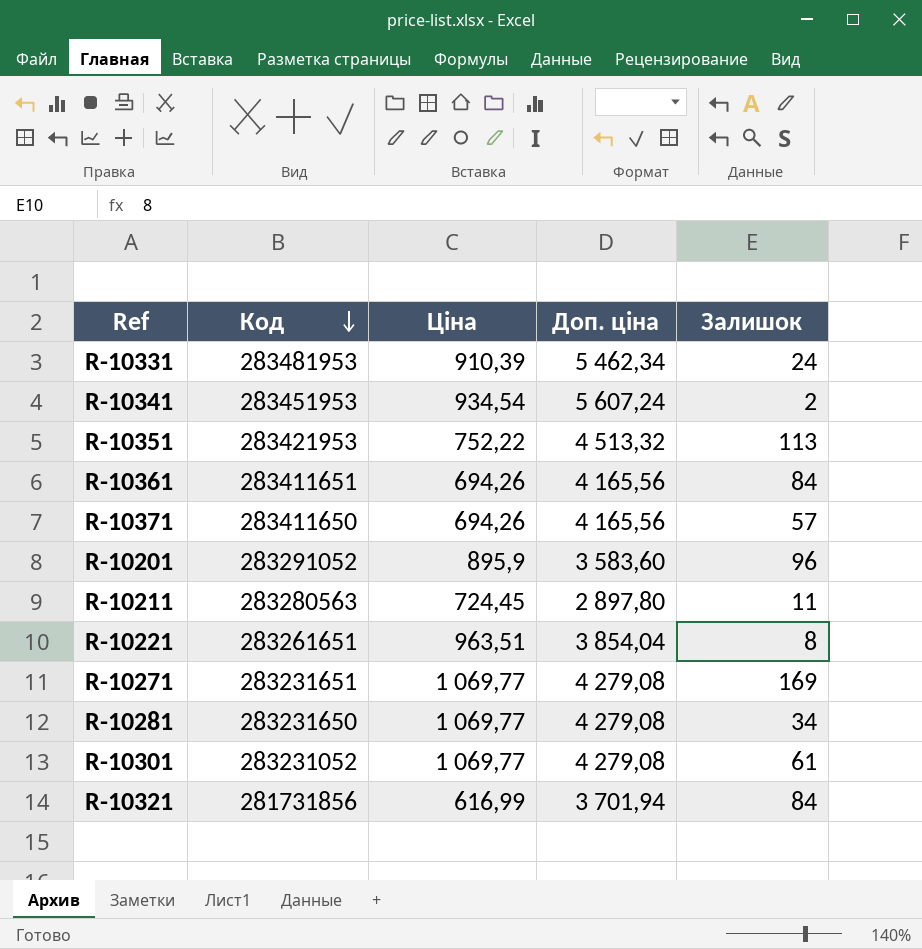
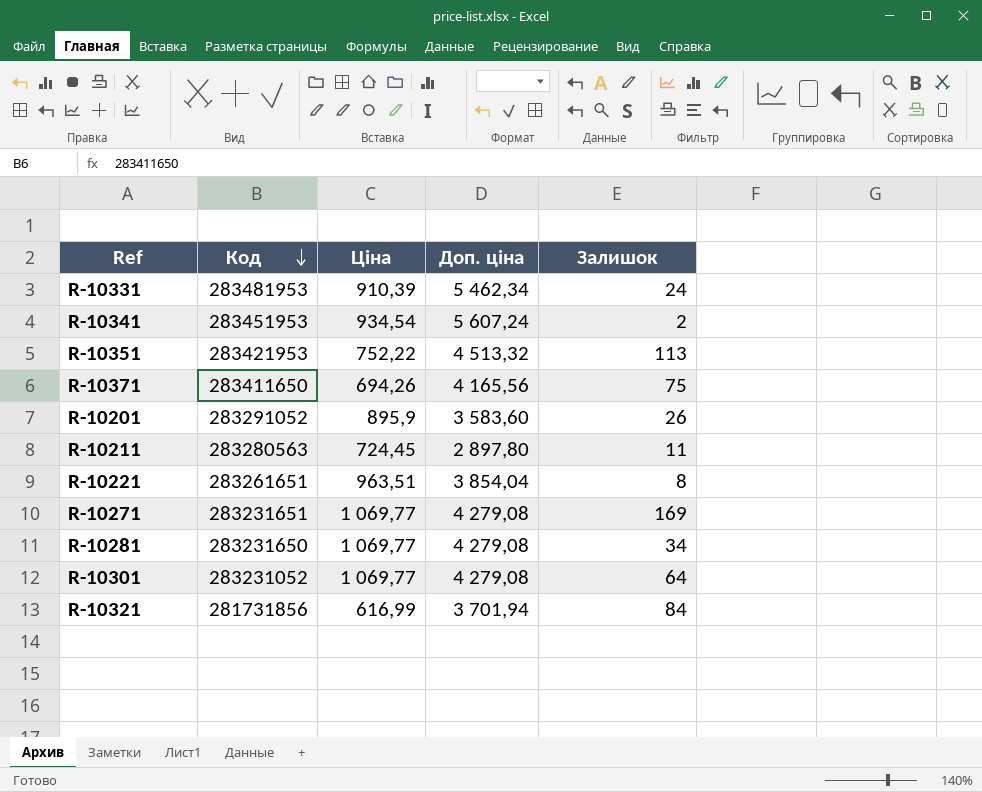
row R-10361: 283411651 | 694,26 | 4 165,56 | 84 -> none
R-10371 | Залишок: 57 -> 75
R-10201 | Залишок: 96 -> 26
R-10301 | Залишок: 61 -> 64

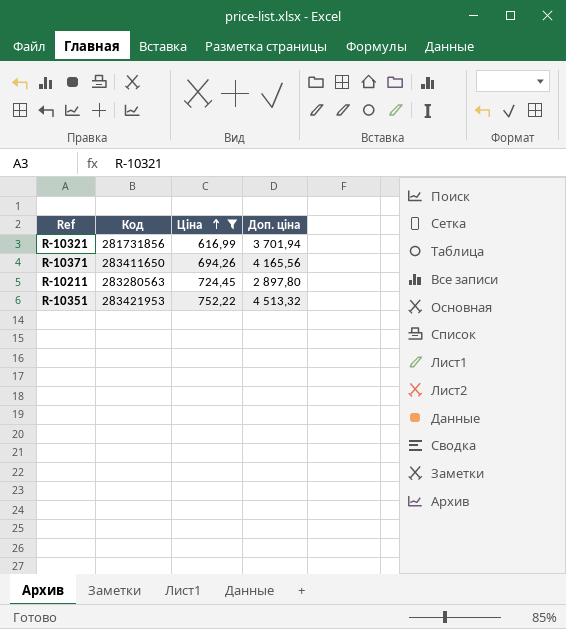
filter: none -> Ціна <= 752,22
row order: Код descending -> Ціна ascending
column Залишок | position: 5 -> none

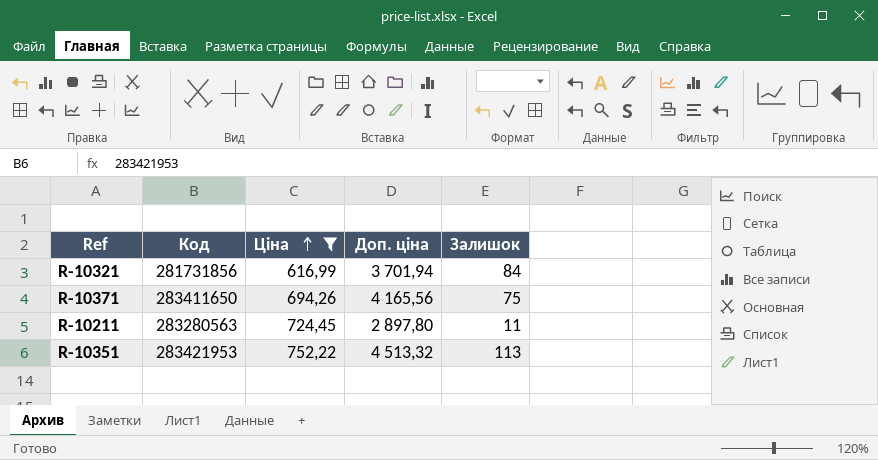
column Залишок | position: none -> 5

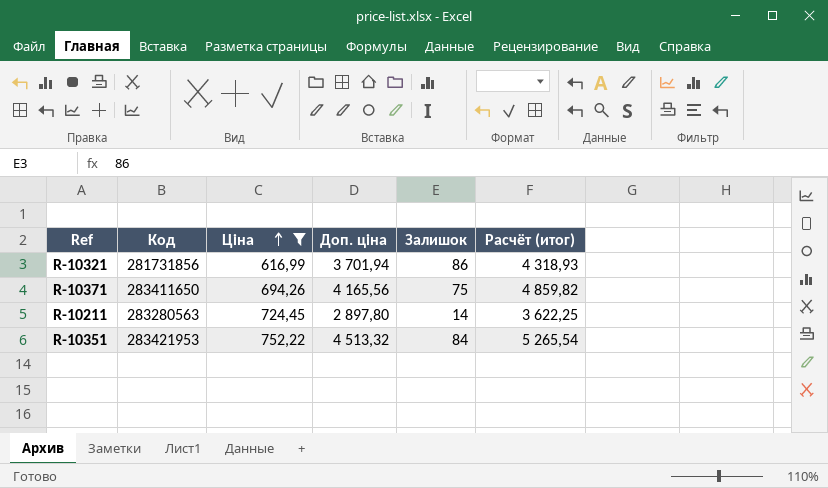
column Расчёт (итог) | formula: none -> [Ціна] + [Доп. ціна]
R-10321 | Залишок: 84 -> 86
R-10211 | Залишок: 11 -> 14
R-10351 | Залишок: 113 -> 84

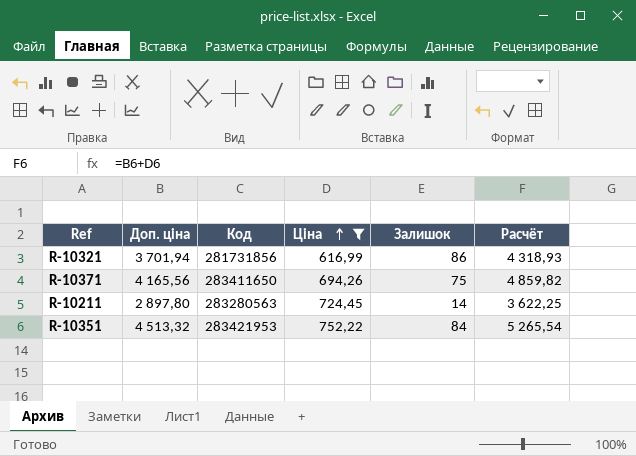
column Доп. ціна | position: 4 -> 2
column name: Расчёт (итог) -> Расчёт

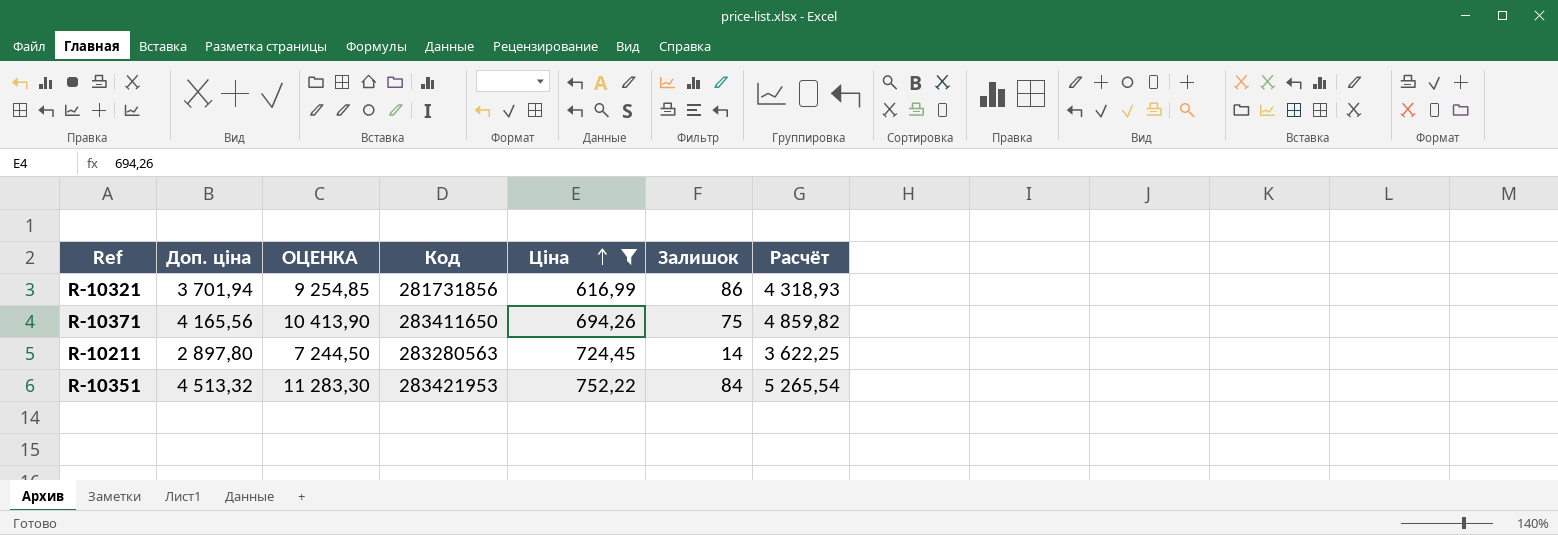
column ОЦЕНКА | formula: none -> [Доп. ціна] * 2,5

